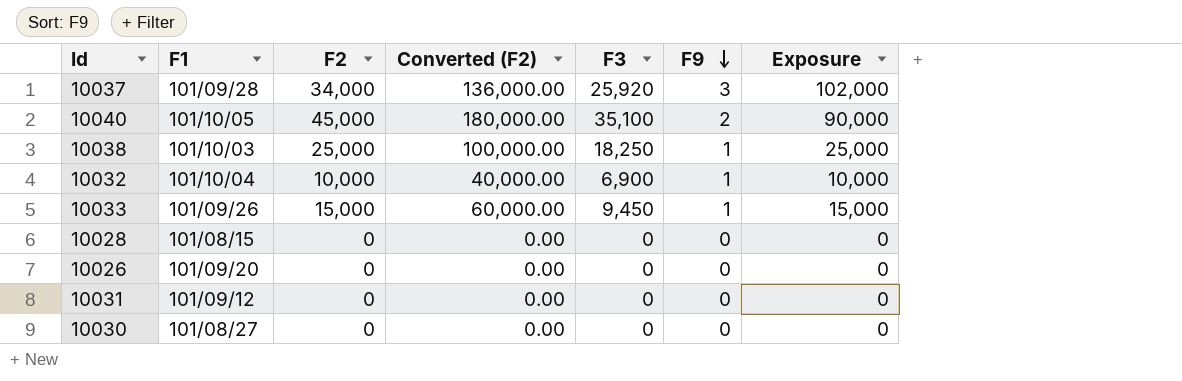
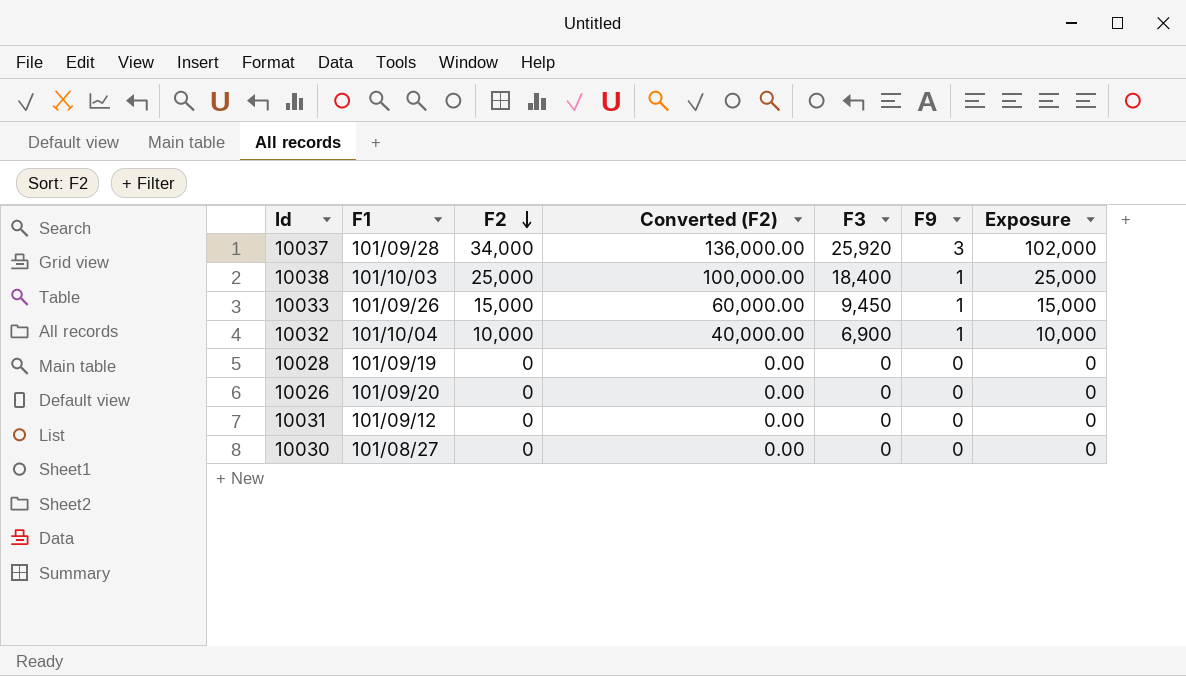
row order: F9 descending -> F2 descending
row 10040: 101/10/05 | 45,000 | 180,000.00 | 35,100 | 2 | 90,000 -> none
10038 | F3: 18,250 -> 18,400
10028 | F1: 101/08/15 -> 101/09/19

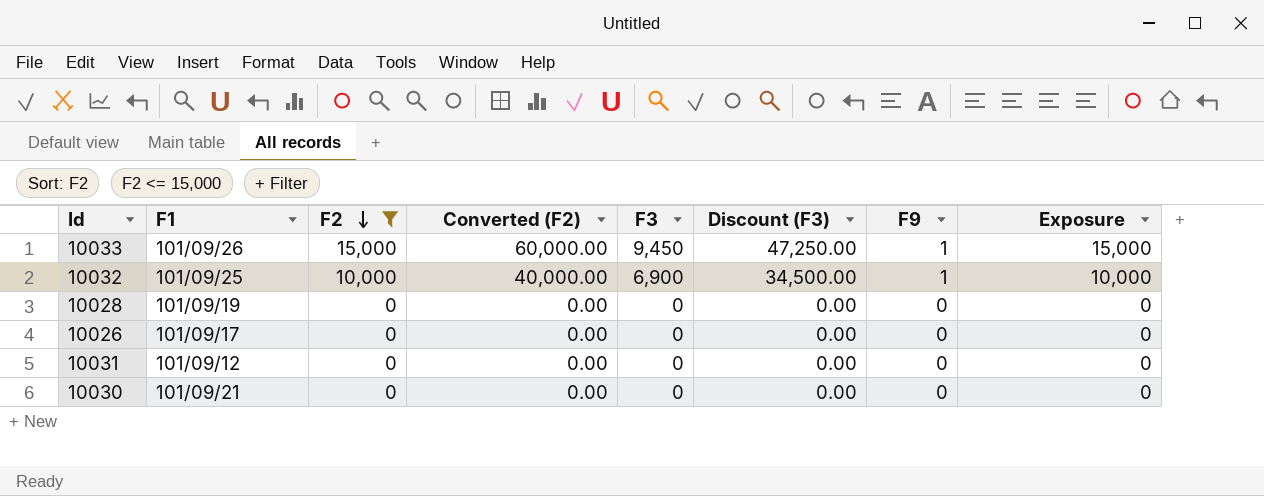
filter: none -> F2 <= 15,000
column Discount (F3) | formula: none -> [F3] * 5
10032 | F1: 101/10/04 -> 101/09/25
10026 | F1: 101/09/20 -> 101/09/17
10030 | F1: 101/08/27 -> 101/09/21

